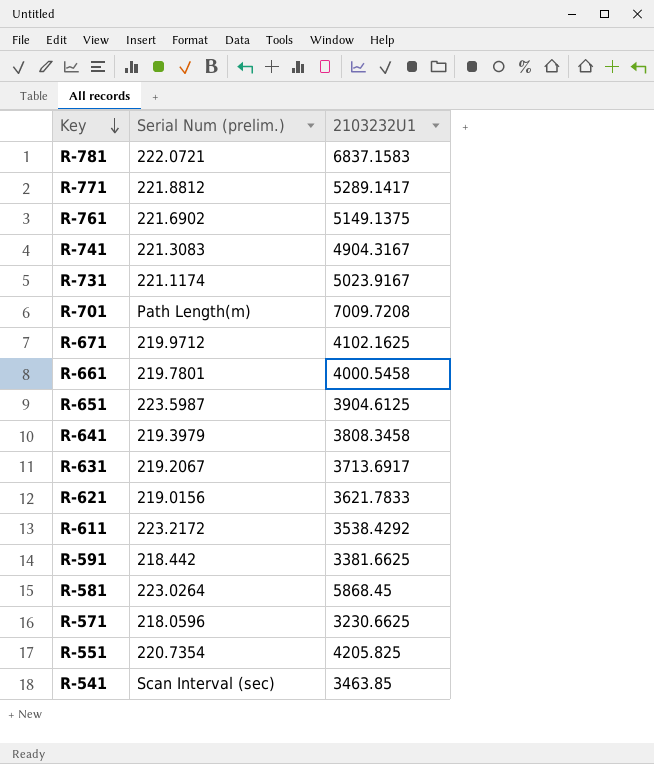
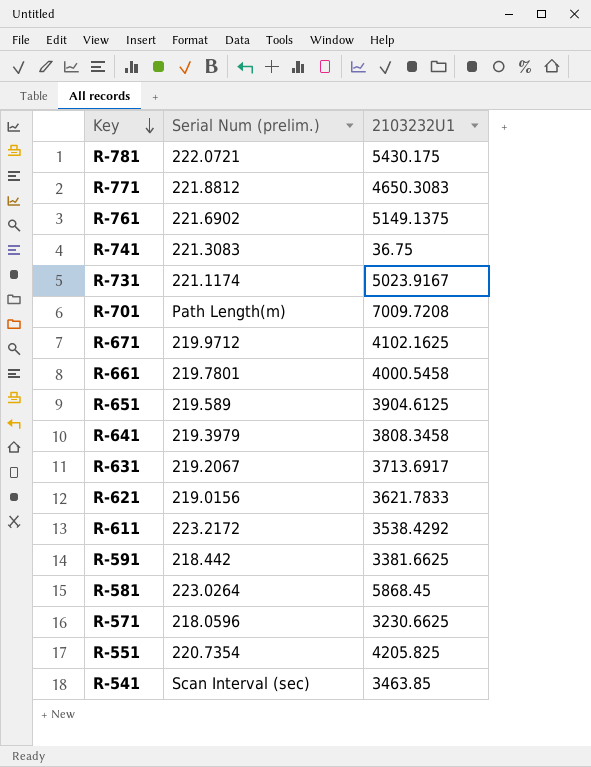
R-781 | 2103232U1: 6837.1583 -> 5430.175
R-771 | 2103232U1: 5289.1417 -> 4650.3083
R-741 | 2103232U1: 4904.3167 -> 36.75
R-651 | Serial Num (prelim.): 223.5987 -> 219.589

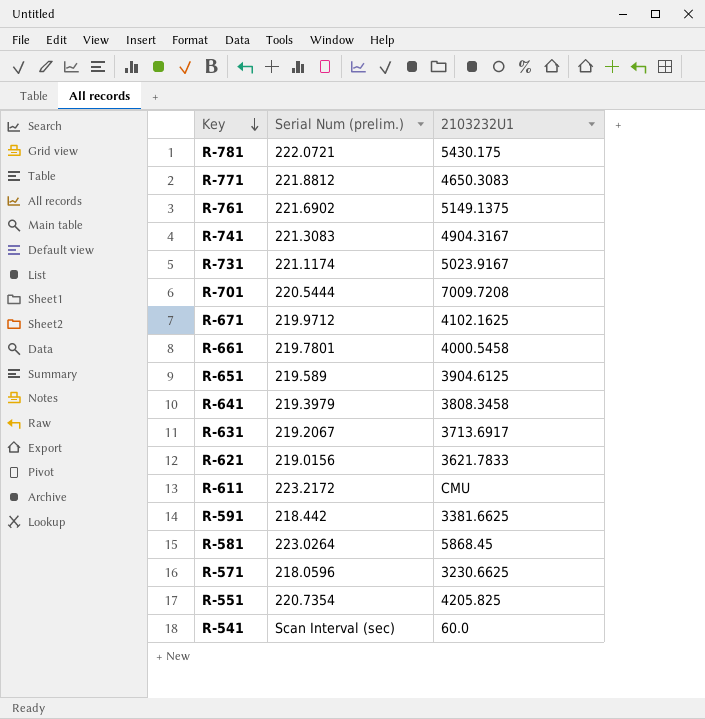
R-741 | 2103232U1: 36.75 -> 4904.3167
R-701 | Serial Num (prelim.): Path Length(m) -> 220.5444
R-611 | 2103232U1: 3538.4292 -> CMU
R-541 | 2103232U1: 3463.85 -> 60.0

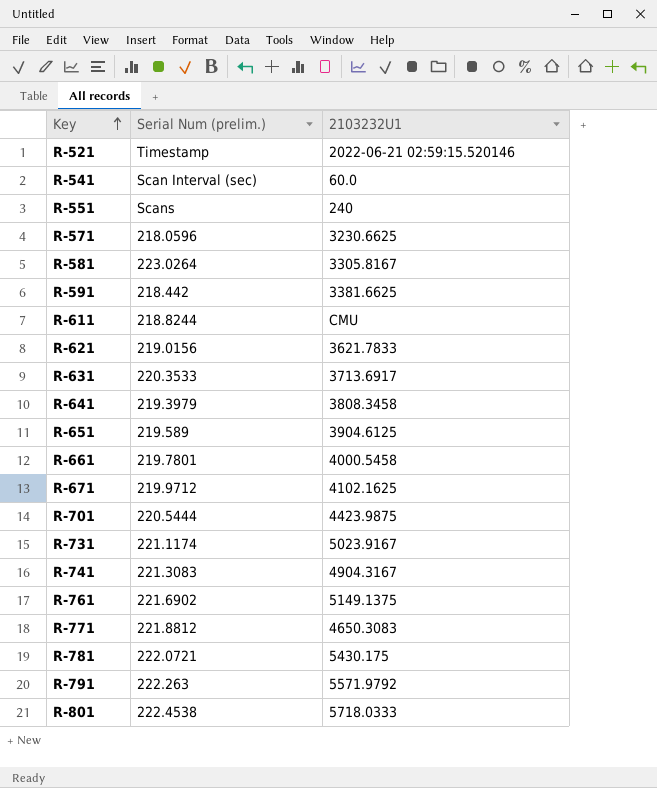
row order: Key descending -> Key ascending
row R-521: none -> Timestamp | 2022-06-21 02:59:15.520146
R-551 | Serial Num (prelim.): 220.7354 -> Scans
R-551 | 2103232U1: 4205.825 -> 240
R-581 | 2103232U1: 5868.45 -> 3305.8167
R-611 | Serial Num (prelim.): 223.2172 -> 218.8244
R-631 | Serial Num (prelim.): 219.2067 -> 220.3533
R-701 | 2103232U1: 7009.7208 -> 4423.9875
row R-791: none -> 222.263 | 5571.9792
row R-801: none -> 222.4538 | 5718.0333

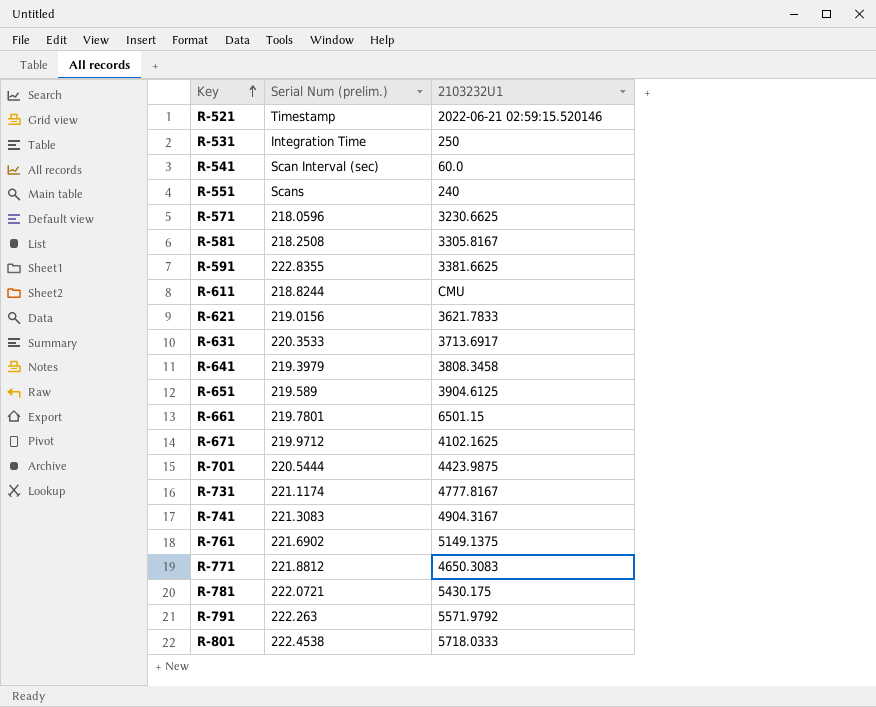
row R-531: none -> Integration Time | 250
R-581 | Serial Num (prelim.): 223.0264 -> 218.2508
R-591 | Serial Num (prelim.): 218.442 -> 222.8355
R-661 | 2103232U1: 4000.5458 -> 6501.15
R-731 | 2103232U1: 5023.9167 -> 4777.8167

